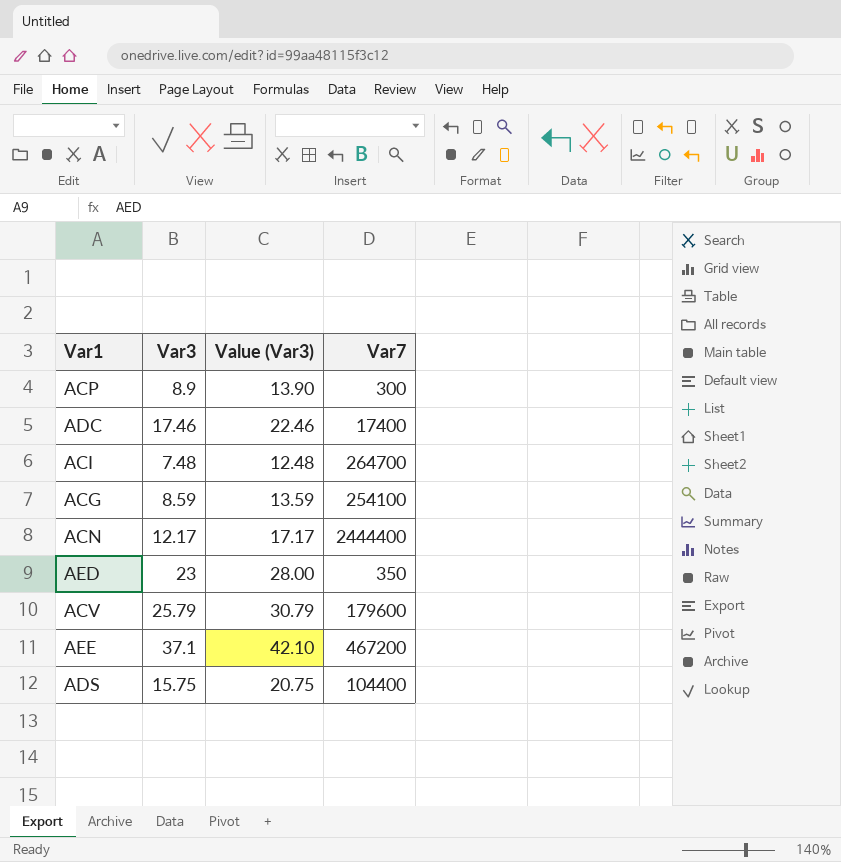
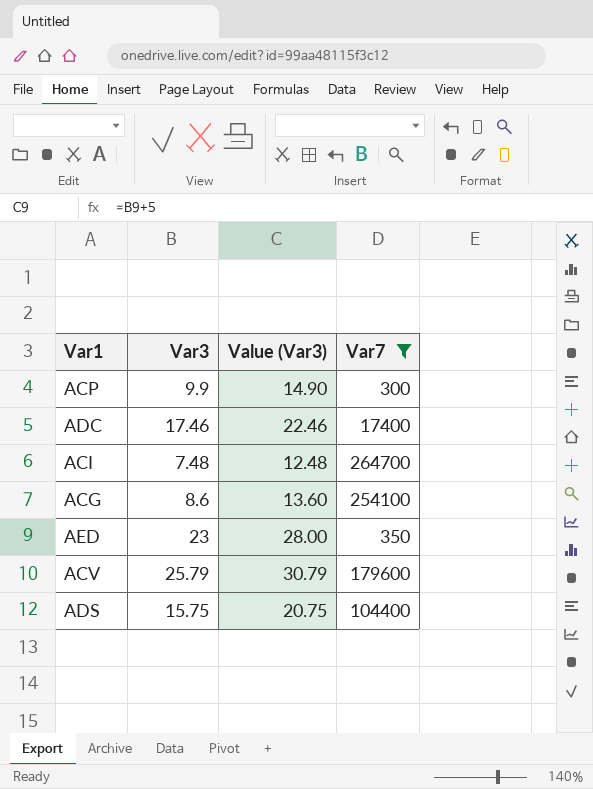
filter: none -> Var7 <= 264700
ACP | Var3: 8.9 -> 9.9
ACP | Value (Var3): 13.90 -> 14.90
ACG | Var3: 8.59 -> 8.6
ACG | Value (Var3): 13.59 -> 13.60

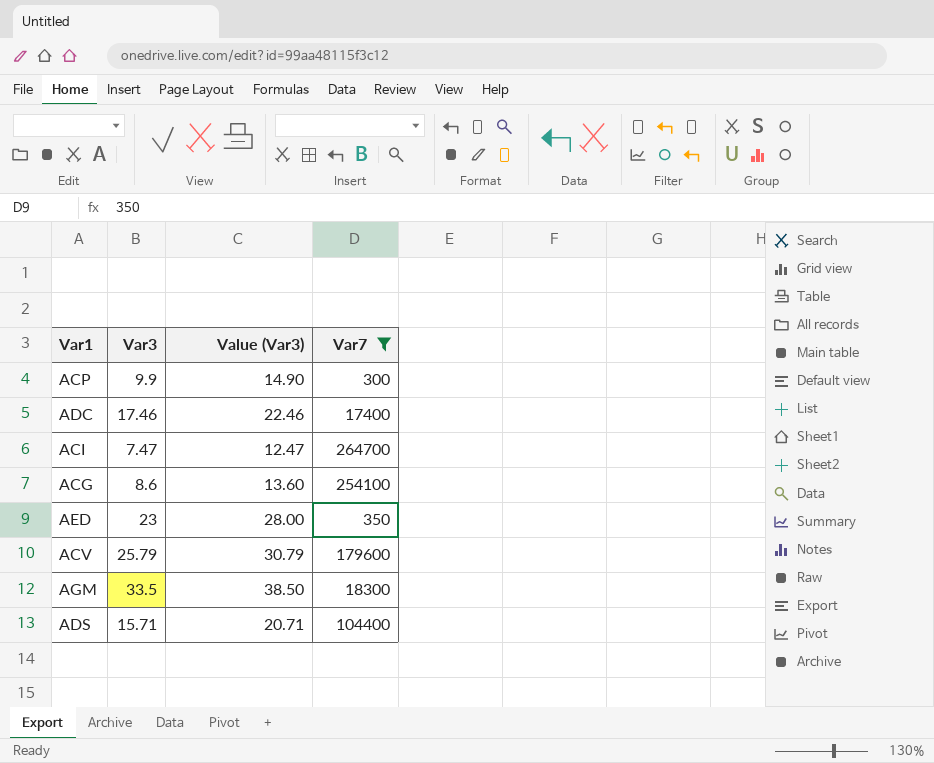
ACI | Var3: 7.48 -> 7.47
ACI | Value (Var3): 12.48 -> 12.47
row AGM: none -> 33.5 | 38.50 | 18300
ADS | Var3: 15.75 -> 15.71
ADS | Value (Var3): 20.75 -> 20.71

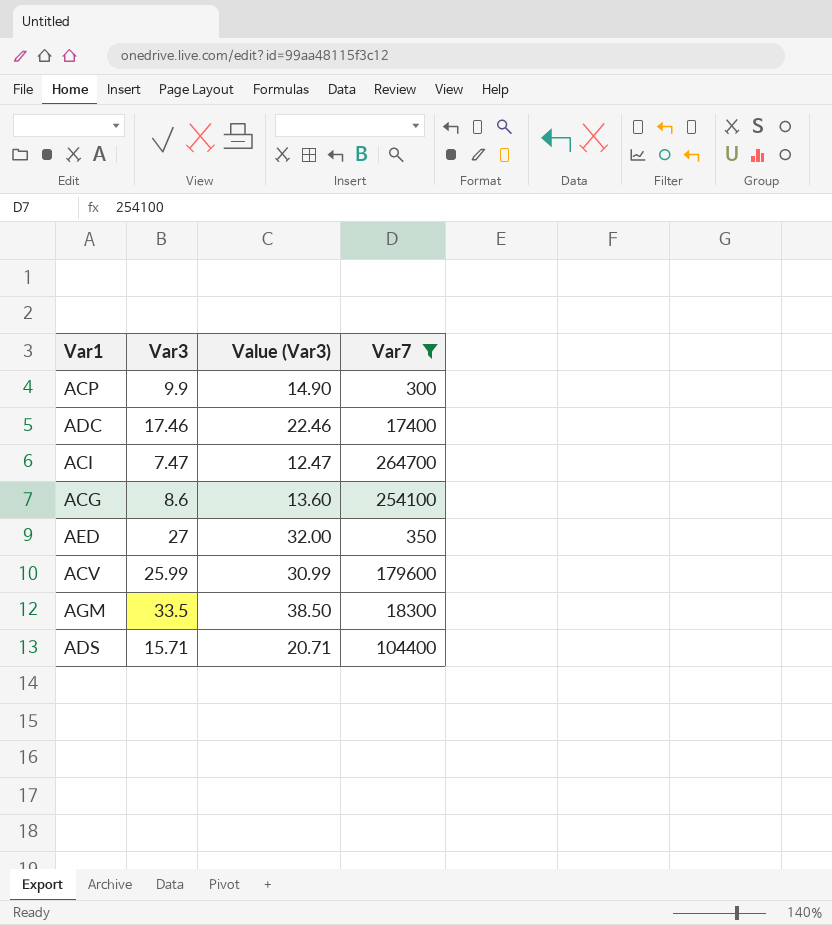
AED | Var3: 23 -> 27
AED | Value (Var3): 28.00 -> 32.00
ACV | Var3: 25.79 -> 25.99
ACV | Value (Var3): 30.79 -> 30.99

